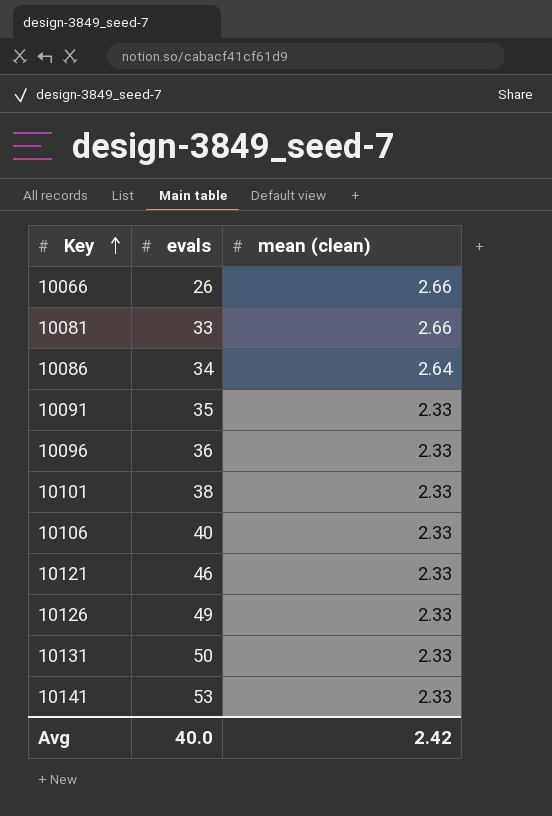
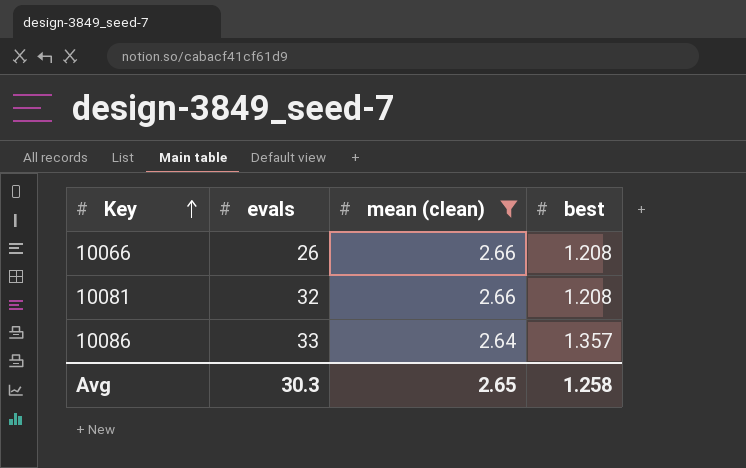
filter: none -> mean (clean) != 2.33
column best | position: none -> 4
10081 | evals: 33 -> 32
10086 | evals: 34 -> 33
Avg | evals: 40.0 -> 30.3
Avg | mean (clean): 2.42 -> 2.65

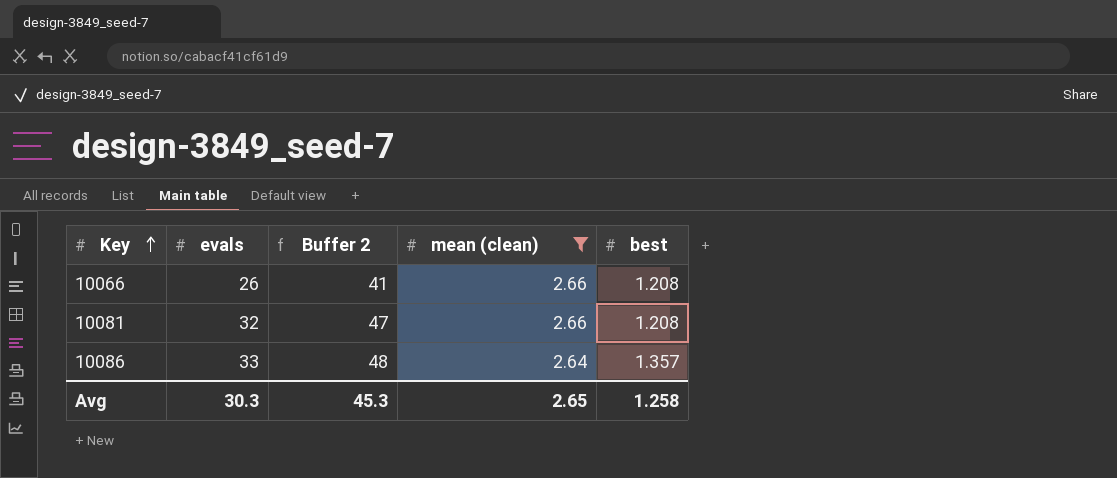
column Buffer 2 | formula: none -> [evals] + 15

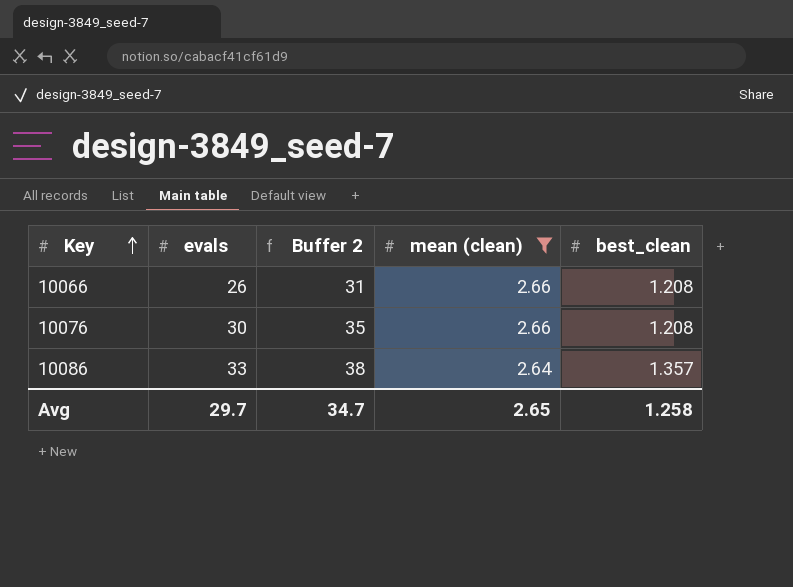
column Buffer 2 | formula: [evals] + 15 -> [evals] + 5
column name: best -> best_clean
row 10081: 32 | 47 | 2.66 | 1.208 -> none
row 10076: none -> 30 | 35 | 2.66 | 1.208
Avg | evals: 30.3 -> 29.7
Avg | Buffer 2: 45.3 -> 34.7

